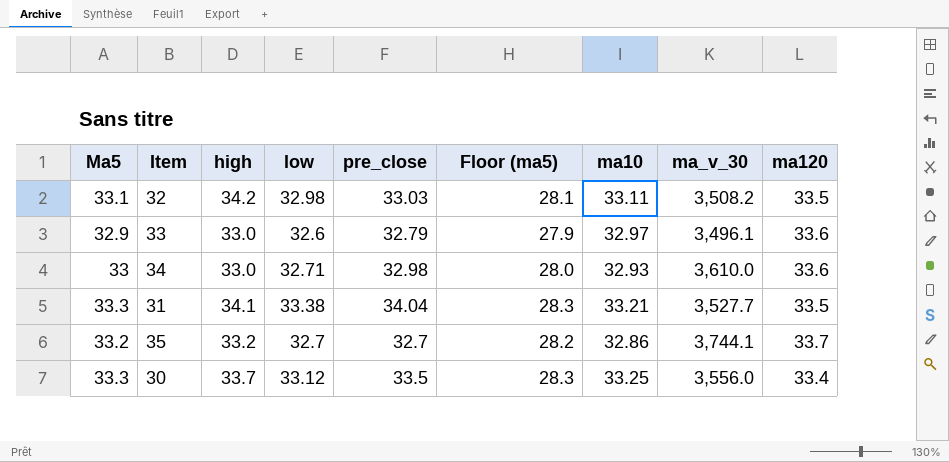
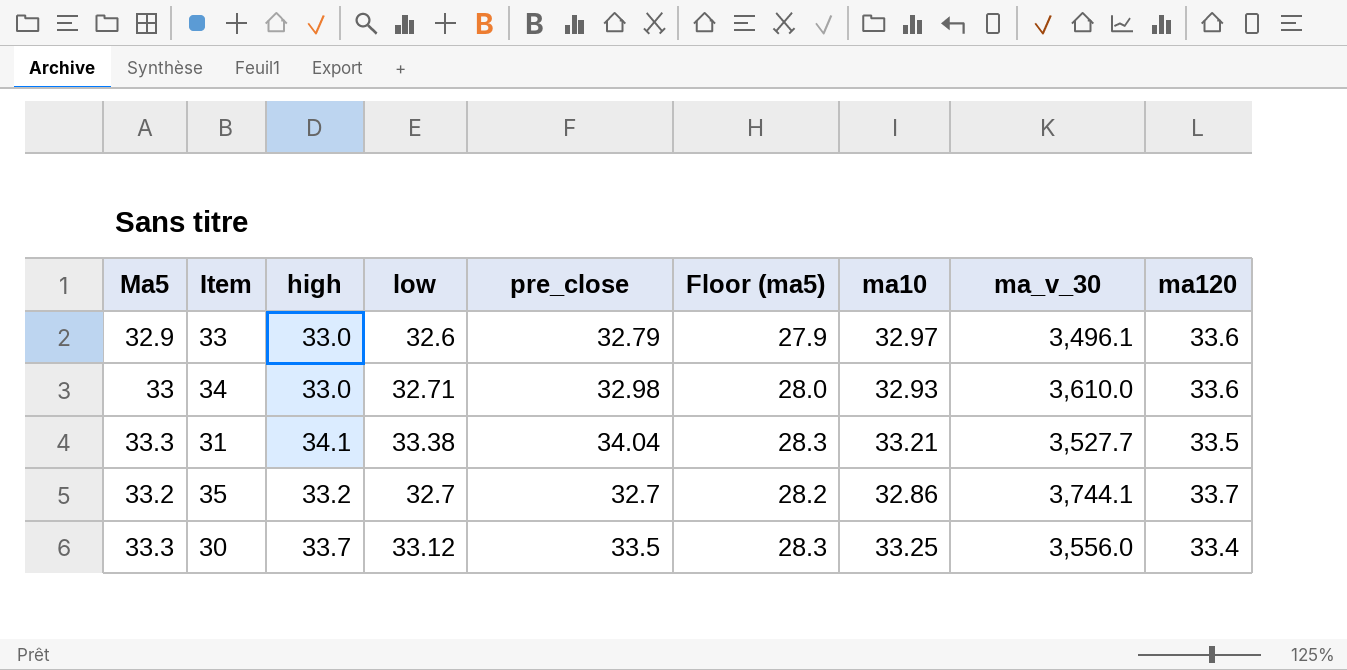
row 32: 33.1 | 34.2 | 32.98 | 33.03 | 28.1 | 33.11 | 3,508.2 | 33.5 -> none

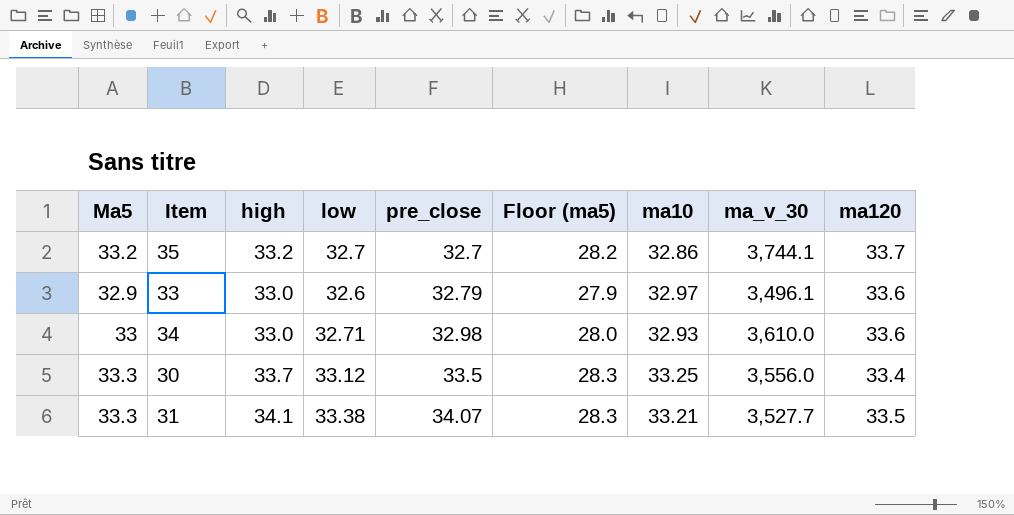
row order: none -> pre_close ascending
31 | pre_close: 34.04 -> 34.07

